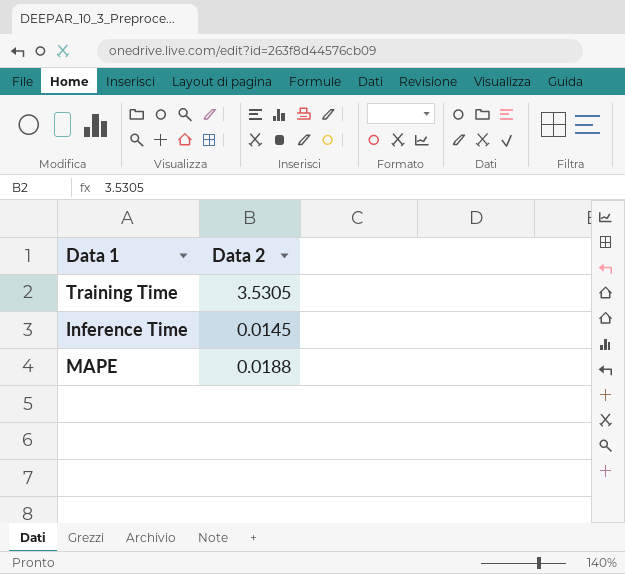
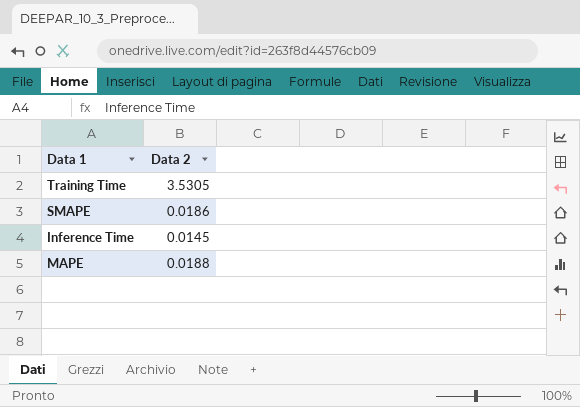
row SMAPE: none -> 0.0186

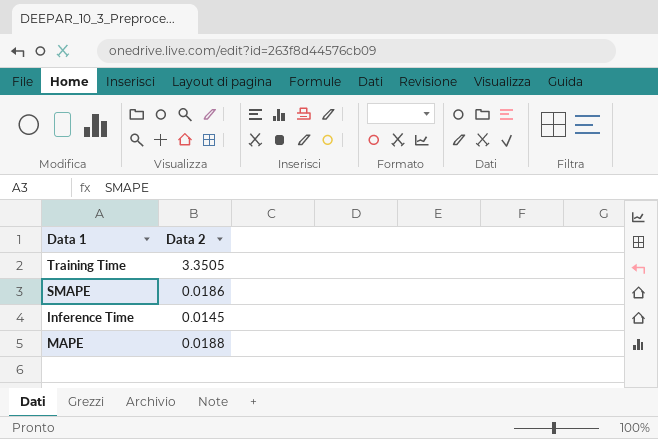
Training Time | Data 2: 3.5305 -> 3.3505

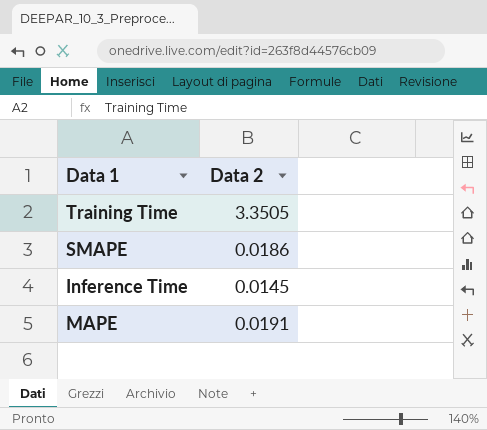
MAPE | Data 2: 0.0188 -> 0.0191

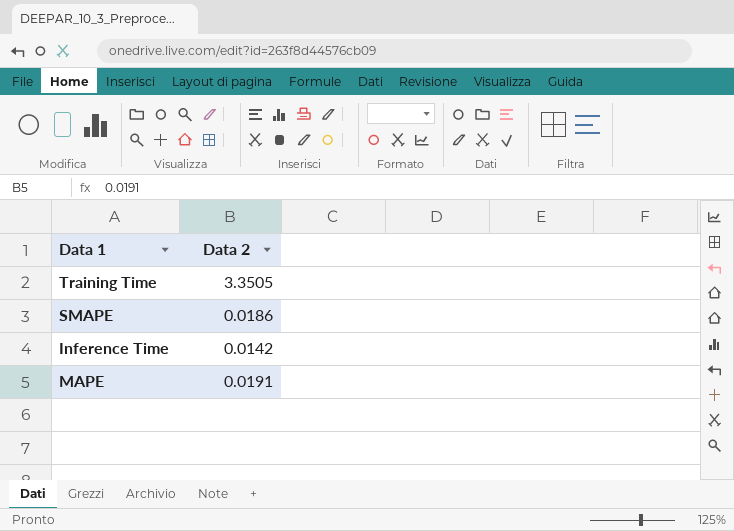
Inference Time | Data 2: 0.0145 -> 0.0142

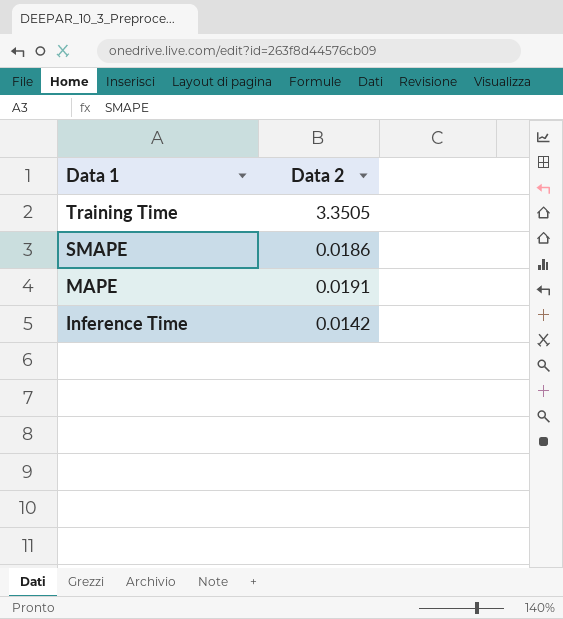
row order: none -> Data 1 descending

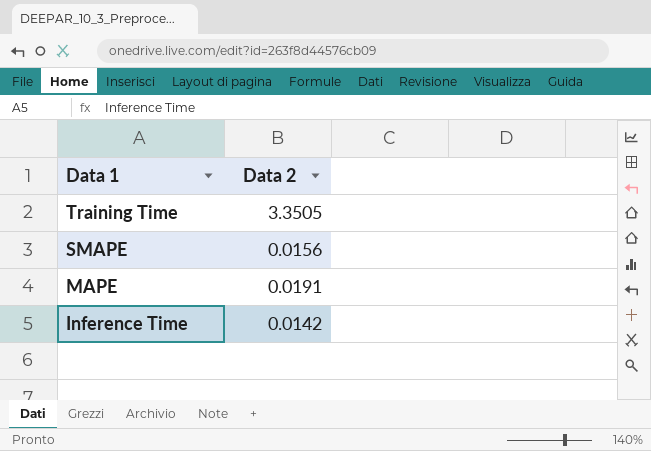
SMAPE | Data 2: 0.0186 -> 0.0156

